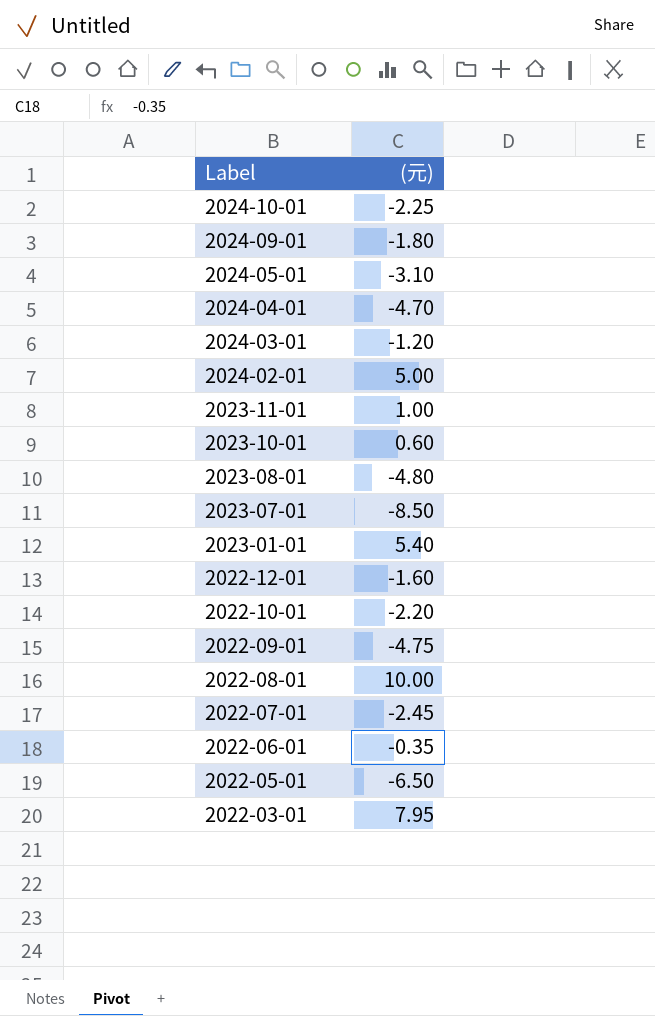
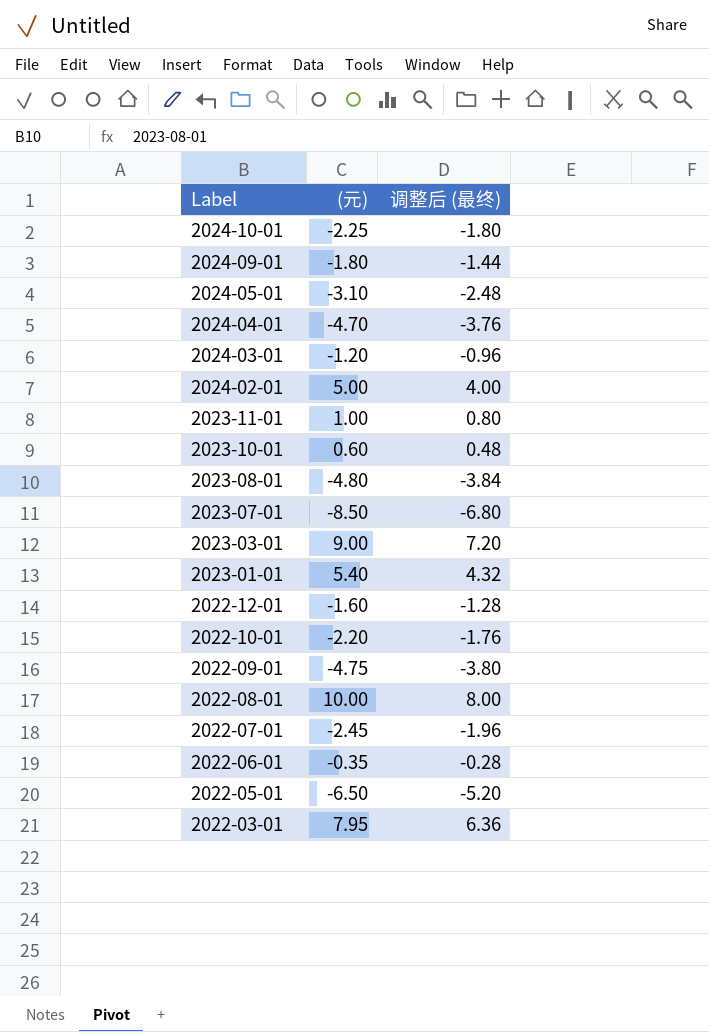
column 调整后 (最终) | formula: none -> [(元)] * 0.8
row 2023-03-01: none -> 9.00 | 7.20

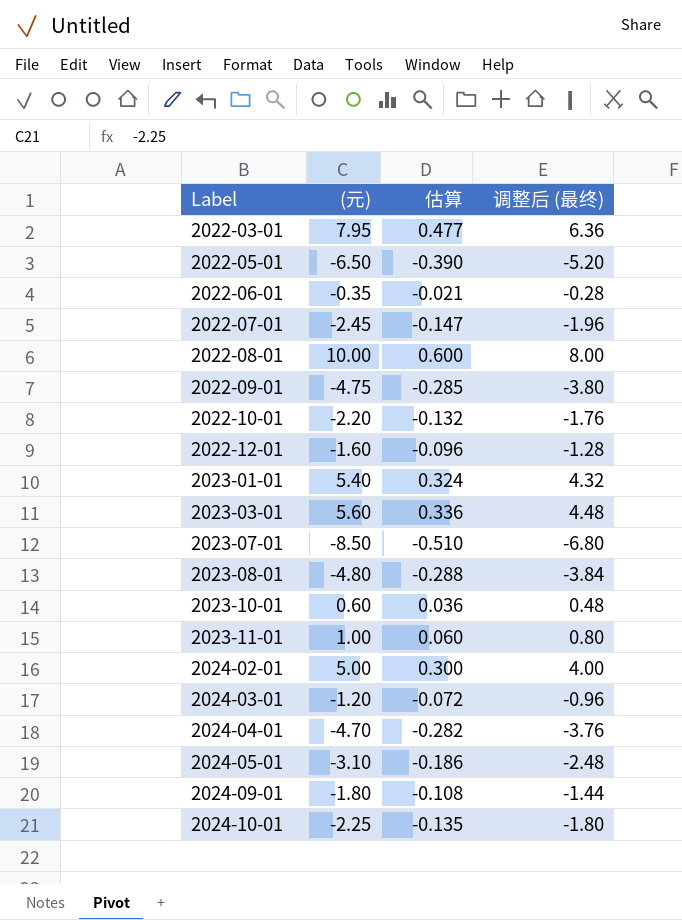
row order: Label descending -> Label ascending
column 估算 | formula: none -> [(元)] * 0.06
2023-03-01 | (元): 9.00 -> 5.60
2023-03-01 | 调整后 (最终): 7.20 -> 4.48

